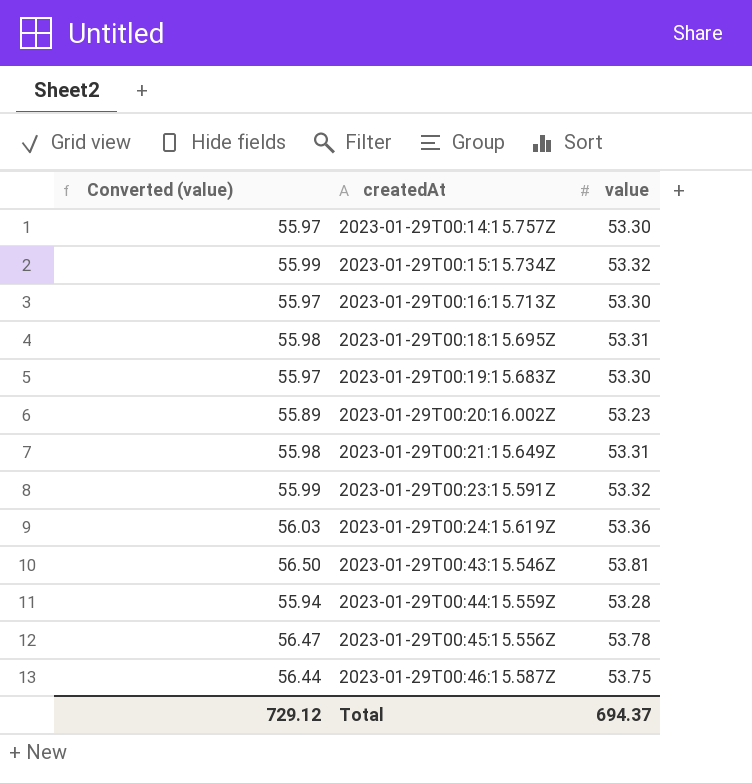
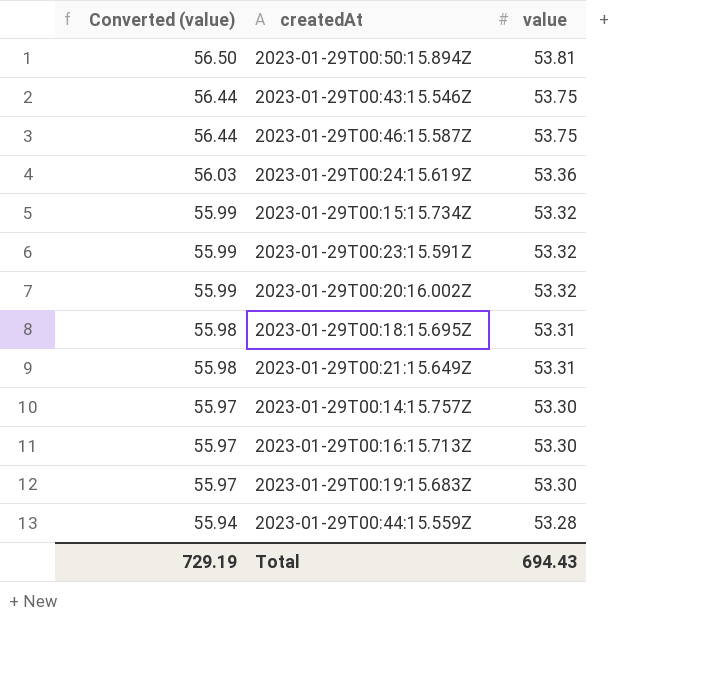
row order: createdAt ascending -> Converted (value) descending
row 2023-01-29T00:45:15.556Z: 56.47 | 53.78 -> none
row 2023-01-29T00:50:15.894Z: none -> 56.50 | 53.81
2023-01-29T00:43:15.546Z | Converted (value): 56.50 -> 56.44
2023-01-29T00:43:15.546Z | value: 53.81 -> 53.75
2023-01-29T00:20:16.002Z | Converted (value): 55.89 -> 55.99
2023-01-29T00:20:16.002Z | value: 53.23 -> 53.32
Total | Converted (value): 729.12 -> 729.19
Total | value: 694.37 -> 694.43

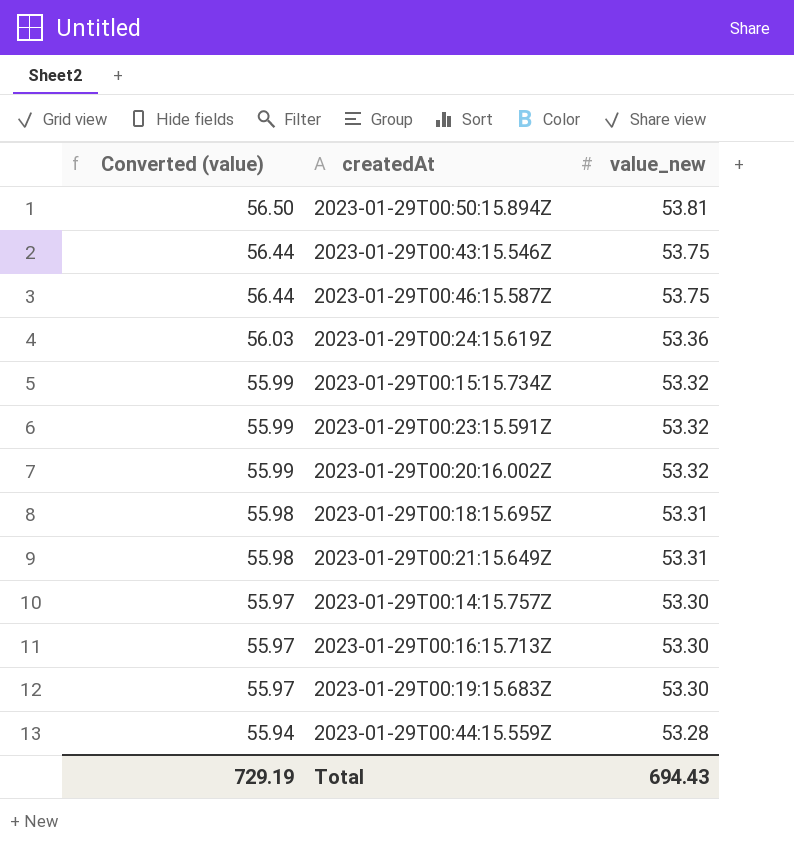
column name: value -> value_new

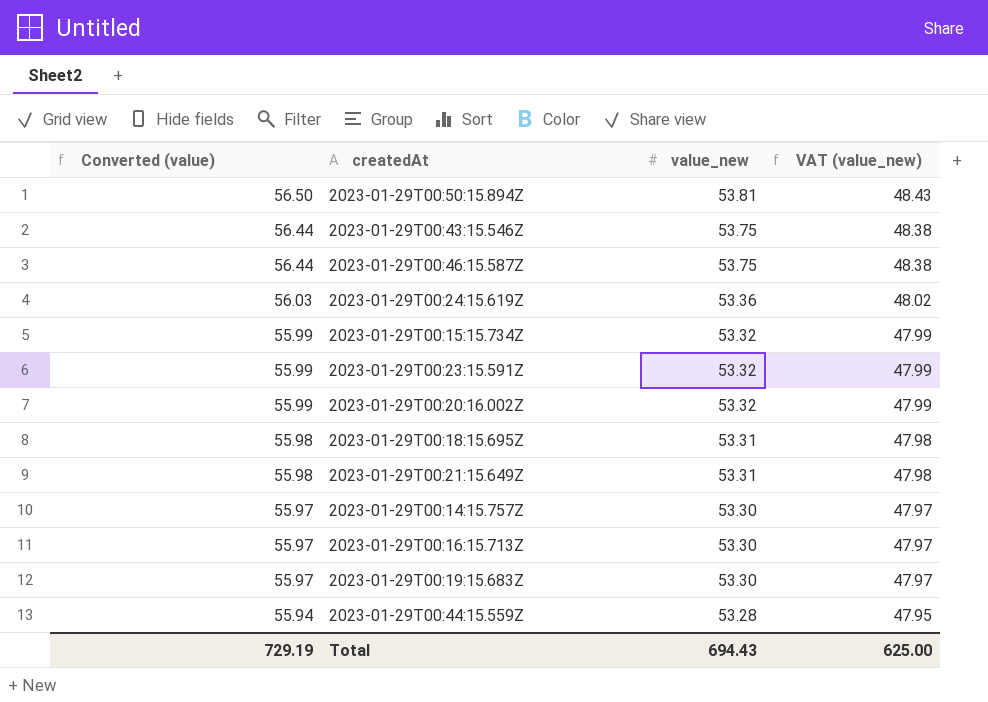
column VAT (value_new) | formula: none -> [value_new] * 0.9

